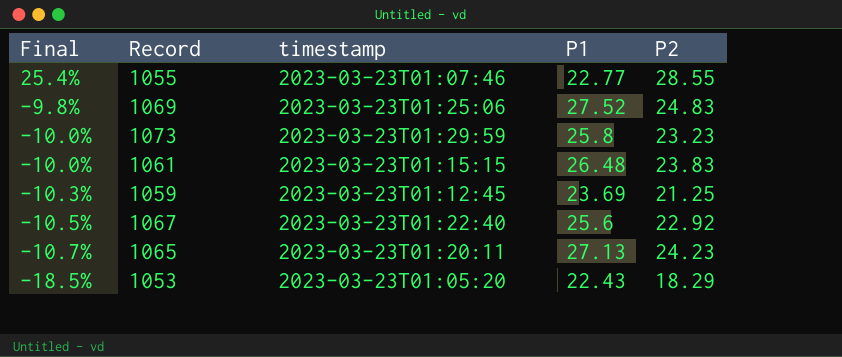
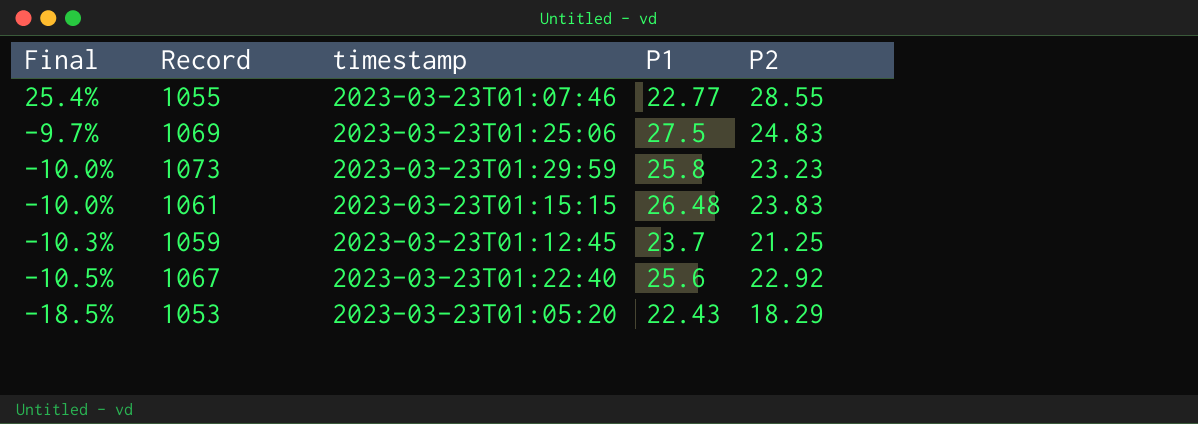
row 1065: -10.7% | 2023-03-23T01:20:11 | 27.13 | 24.23 -> none
1069 | Final: -9.8% -> -9.7%
1069 | P1: 27.52 -> 27.5
1059 | P1: 23.69 -> 23.7

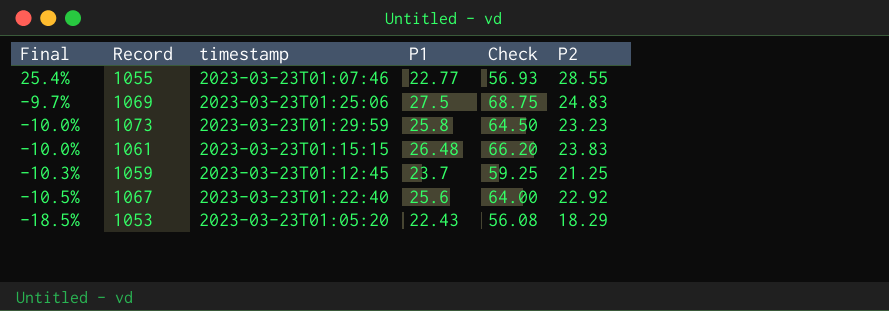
column Check | formula: none -> [P1] * 2.5

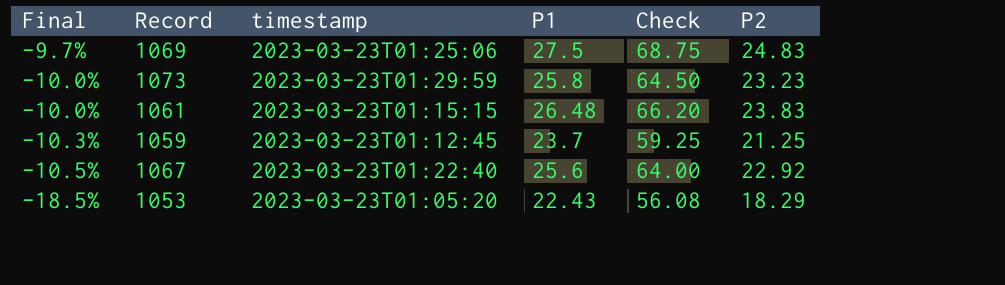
row 1055: 25.4% | 2023-03-23T01:07:46 | 22.77 | 56.93 | 28.55 -> none

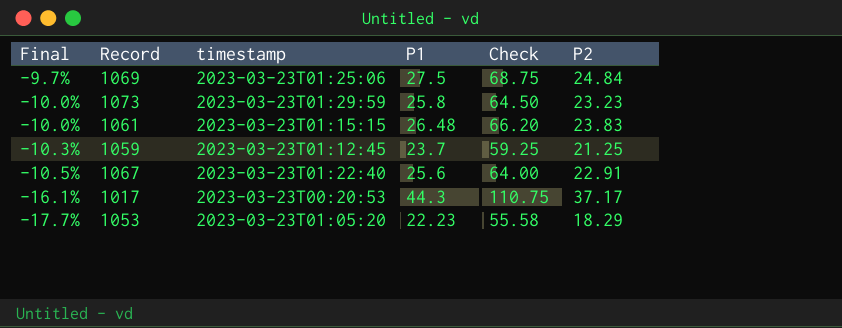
1069 | P2: 24.83 -> 24.84
1067 | P2: 22.92 -> 22.91
row 1017: none -> -16.1% | 2023-03-23T00:20:53 | 44.3 | 110.75 | 37.17
1053 | Final: -18.5% -> -17.7%
1053 | P1: 22.43 -> 22.23
1053 | Check: 56.08 -> 55.58

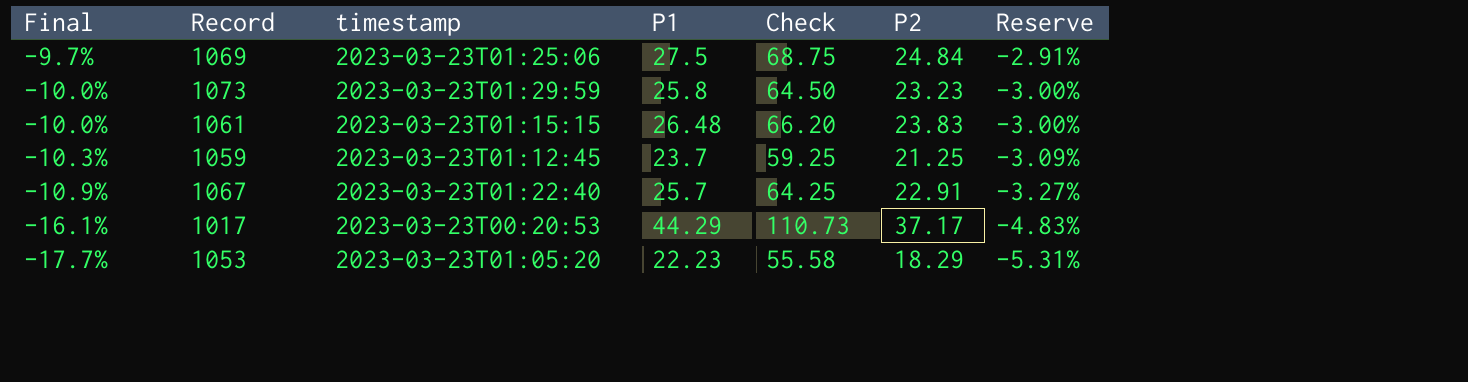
column Reserve | formula: none -> [Final] * 0.3
1067 | Final: -10.5% -> -10.9%
1067 | P1: 25.6 -> 25.7
1067 | Check: 64.00 -> 64.25
1017 | P1: 44.3 -> 44.29
1017 | Check: 110.75 -> 110.73

